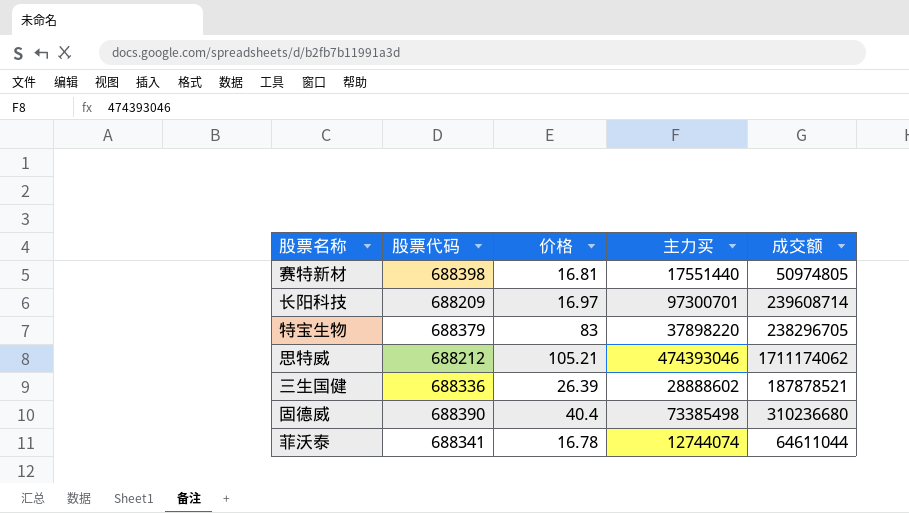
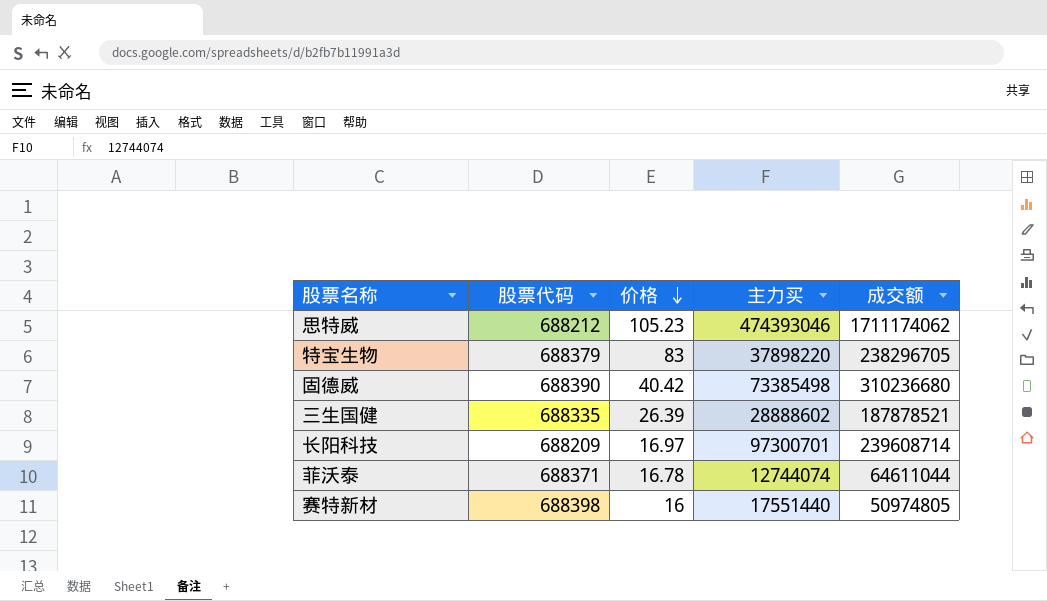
row order: none -> 价格 descending
思特威 | 价格: 105.21 -> 105.23
固德威 | 价格: 40.4 -> 40.42
三生国健 | 股票代码: 688336 -> 688335
菲沃泰 | 股票代码: 688341 -> 688371
赛特新材 | 价格: 16.81 -> 16

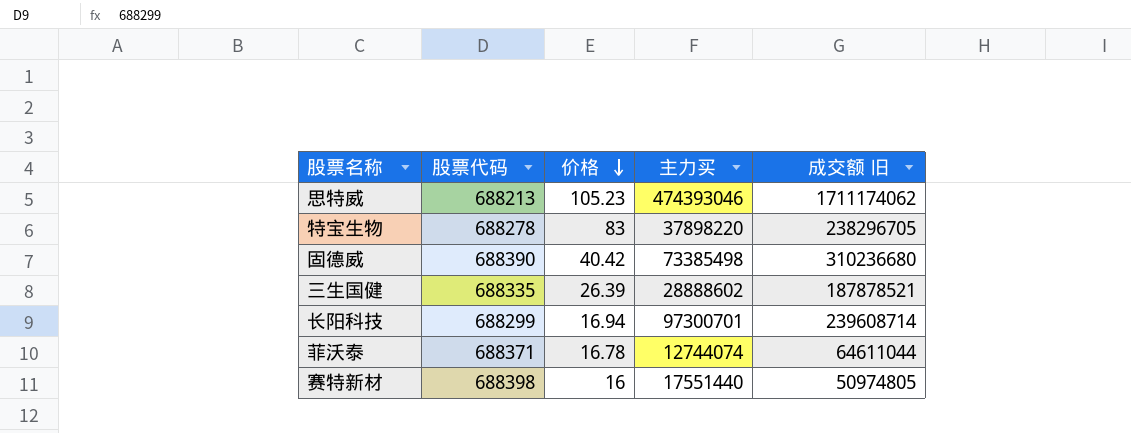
column name: 成交额 -> 成交额 旧
思特威 | 股票代码: 688212 -> 688213
特宝生物 | 股票代码: 688379 -> 688278
长阳科技 | 股票代码: 688209 -> 688299
长阳科技 | 价格: 16.97 -> 16.94

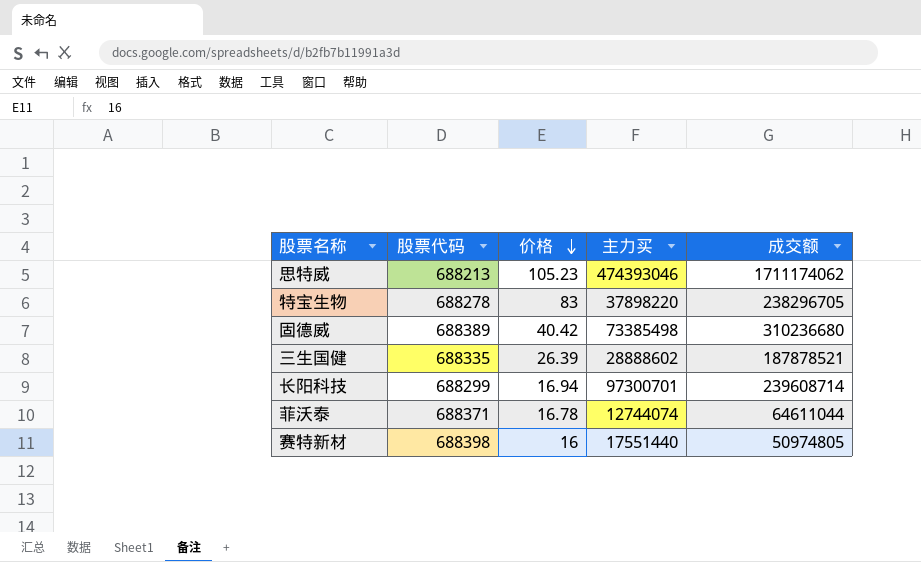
column name: 成交额 旧 -> 成交额
固德威 | 股票代码: 688390 -> 688389

